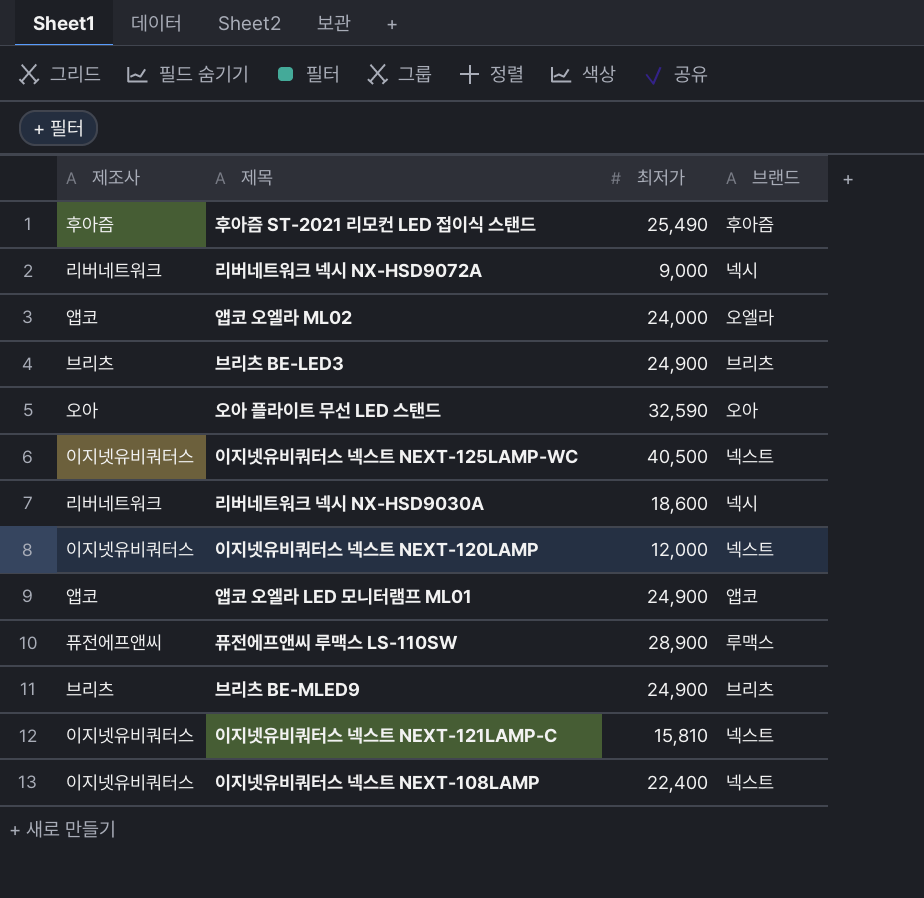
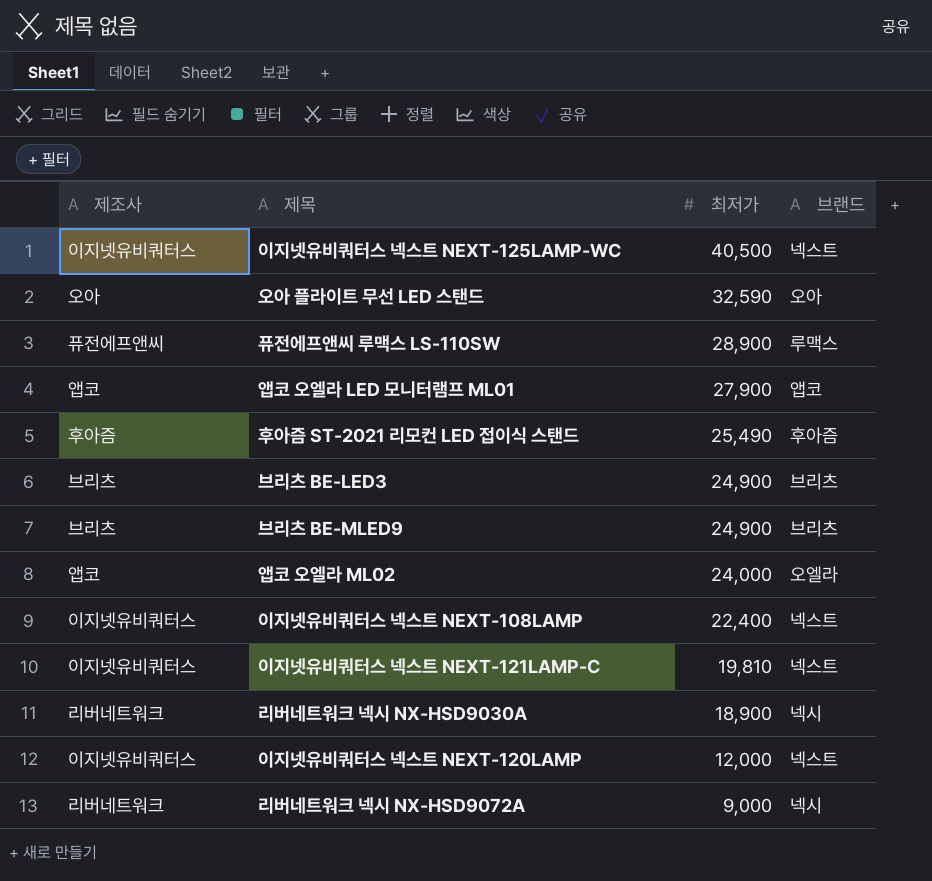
row order: none -> 최저가 descending
앱코 오엘라 LED 모니터램프 ML01 | 최저가: 24,900 -> 27,900
이지넷유비쿼터스 넥스트 NEXT-121LAMP-C | 최저가: 15,810 -> 19,810
리버네트워크 넥시 NX-HSD9030A | 최저가: 18,600 -> 18,900

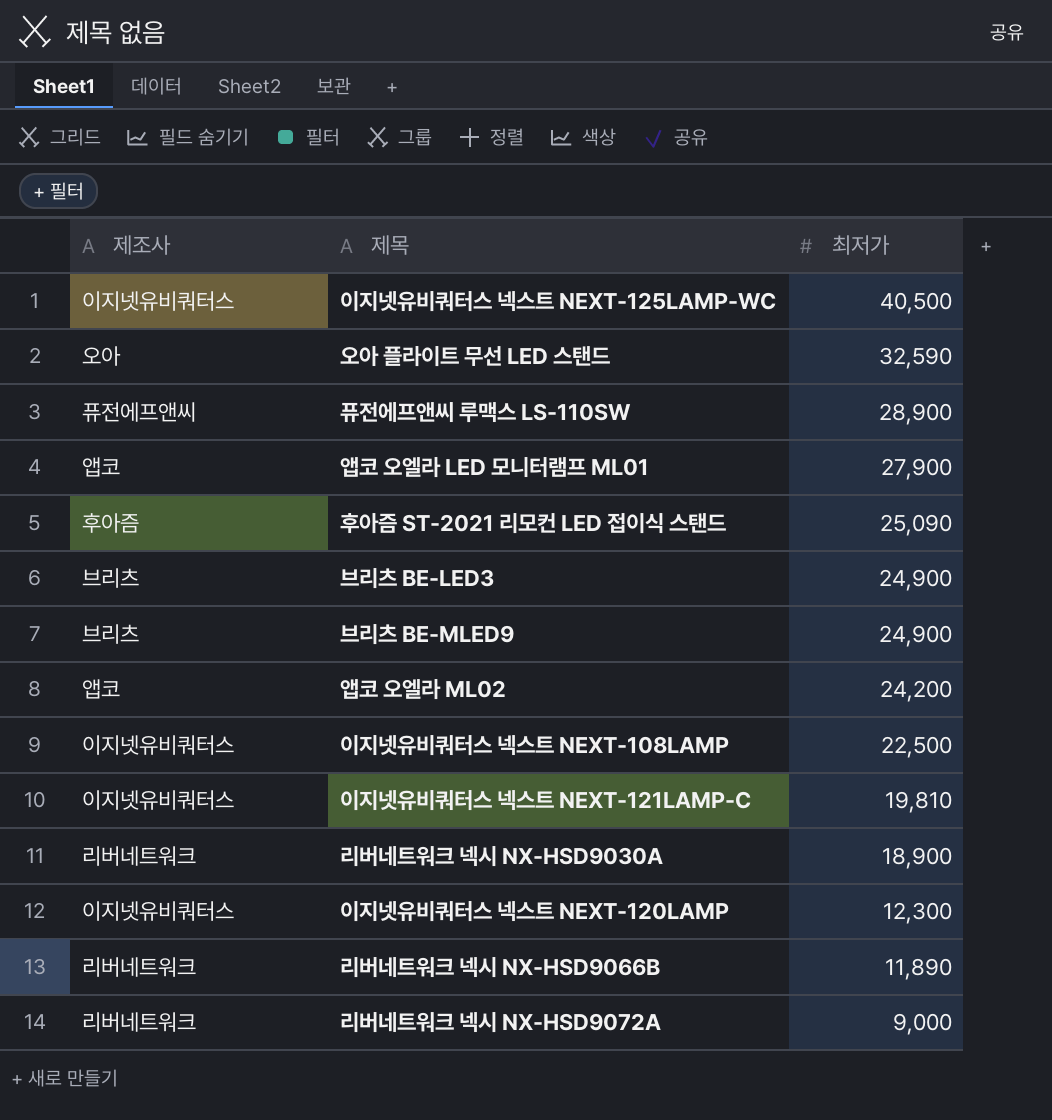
column 브랜드 | position: 4 -> none
후아즘 ST-2021 리모컨 LED 접이식 스탠드 | 최저가: 25,490 -> 25,090
앱코 오엘라 ML02 | 최저가: 24,000 -> 24,200
이지넷유비쿼터스 넥스트 NEXT-108LAMP | 최저가: 22,400 -> 22,500
이지넷유비쿼터스 넥스트 NEXT-120LAMP | 최저가: 12,000 -> 12,300
row 리버네트워크 넥시 NX-HSD9066B: none -> 리버네트워크 | 11,890

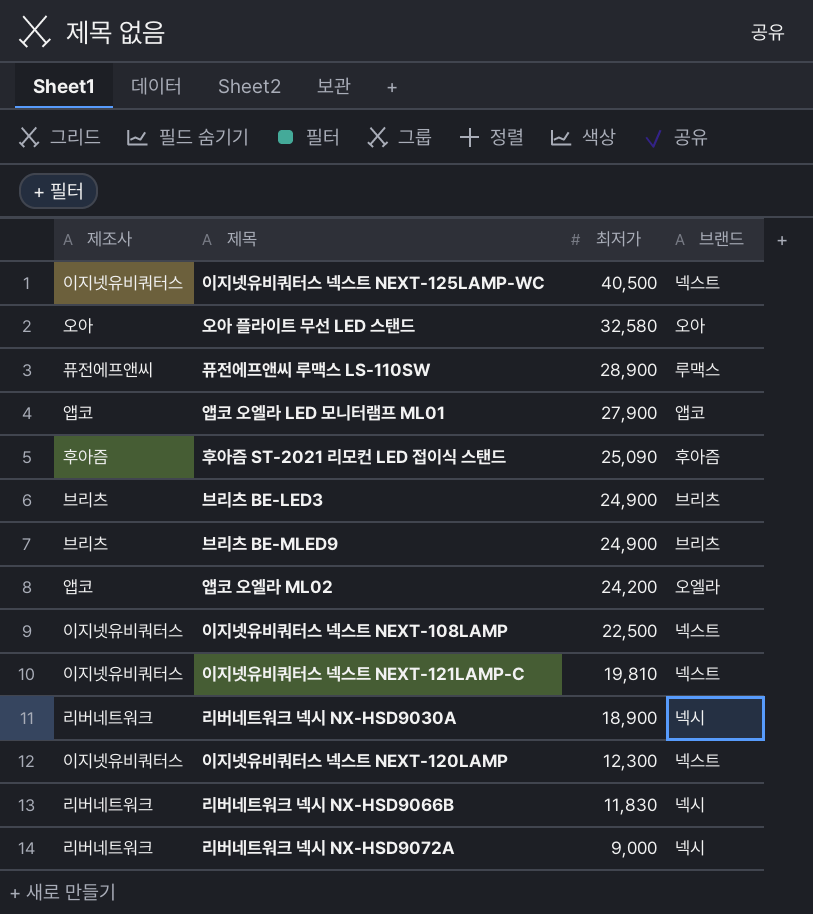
column 브랜드 | position: none -> 4
오아 플라이트 무선 LED 스탠드 | 최저가: 32,590 -> 32,580
리버네트워크 넥시 NX-HSD9066B | 최저가: 11,890 -> 11,830

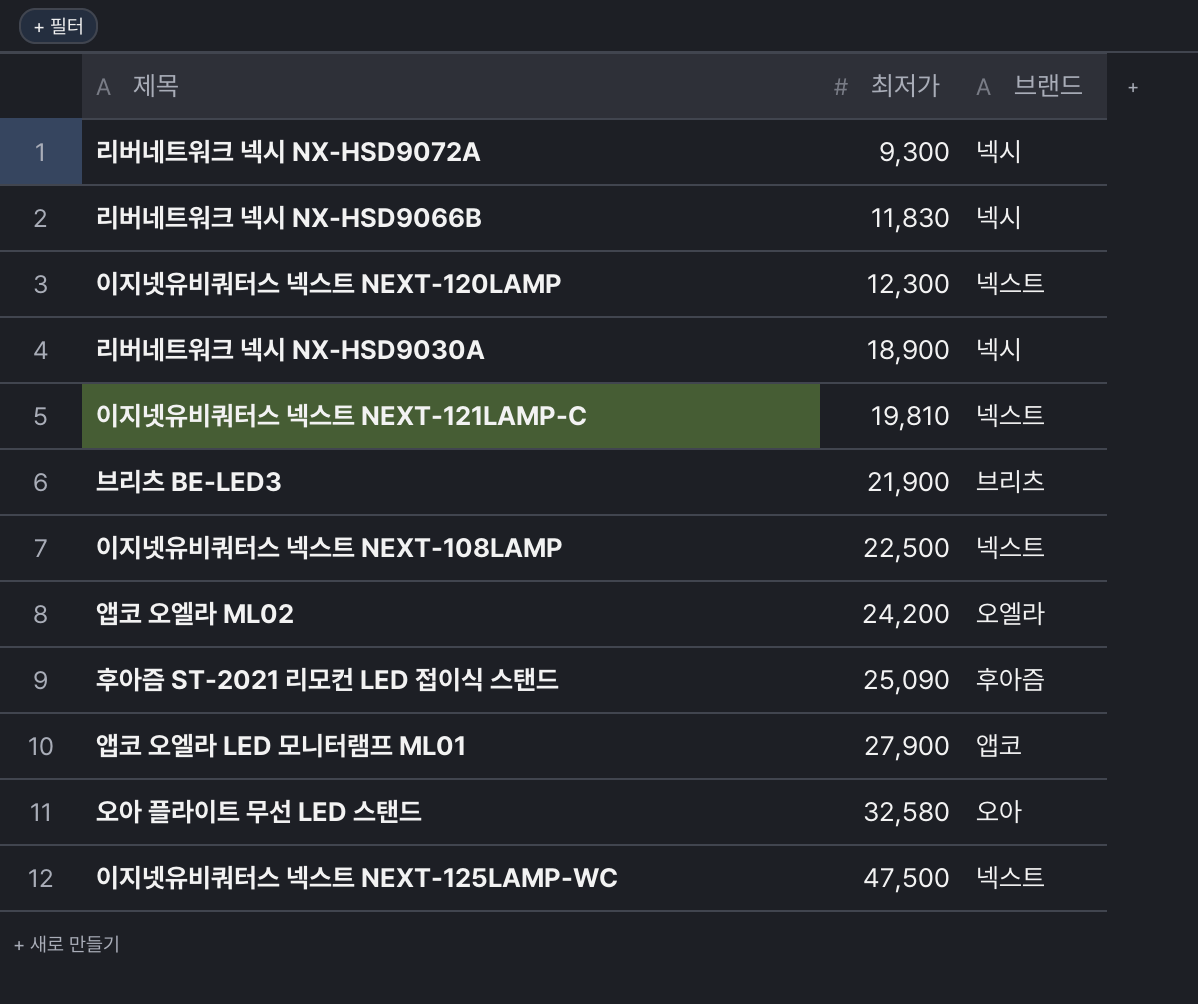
row order: 최저가 descending -> 최저가 ascending
column 제조사 | position: 1 -> none
row 퓨전에프앤씨 루맥스 LS-110SW: 퓨전에프앤씨 | 28,900 | 루맥스 -> none
row 브리츠 BE-MLED9: 브리츠 | 24,900 | 브리츠 -> none
리버네트워크 넥시 NX-HSD9072A | 최저가: 9,000 -> 9,300
브리츠 BE-LED3 | 최저가: 24,900 -> 21,900
이지넷유비쿼터스 넥스트 NEXT-125LAMP-WC | 최저가: 40,500 -> 47,500

